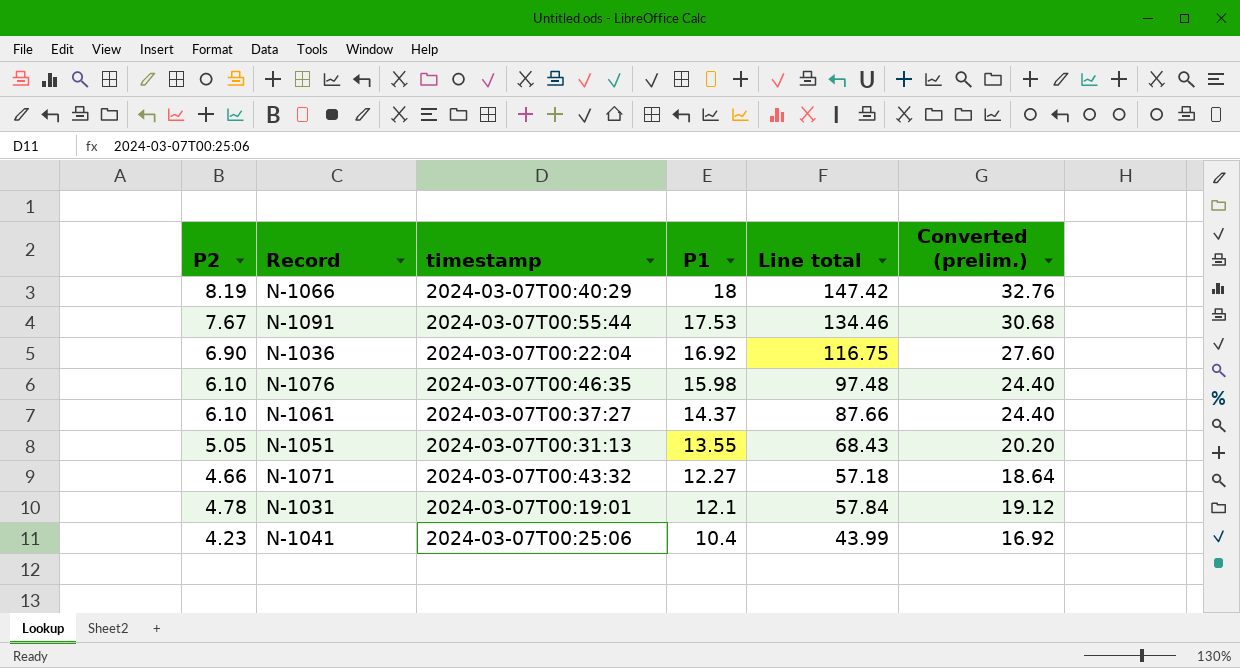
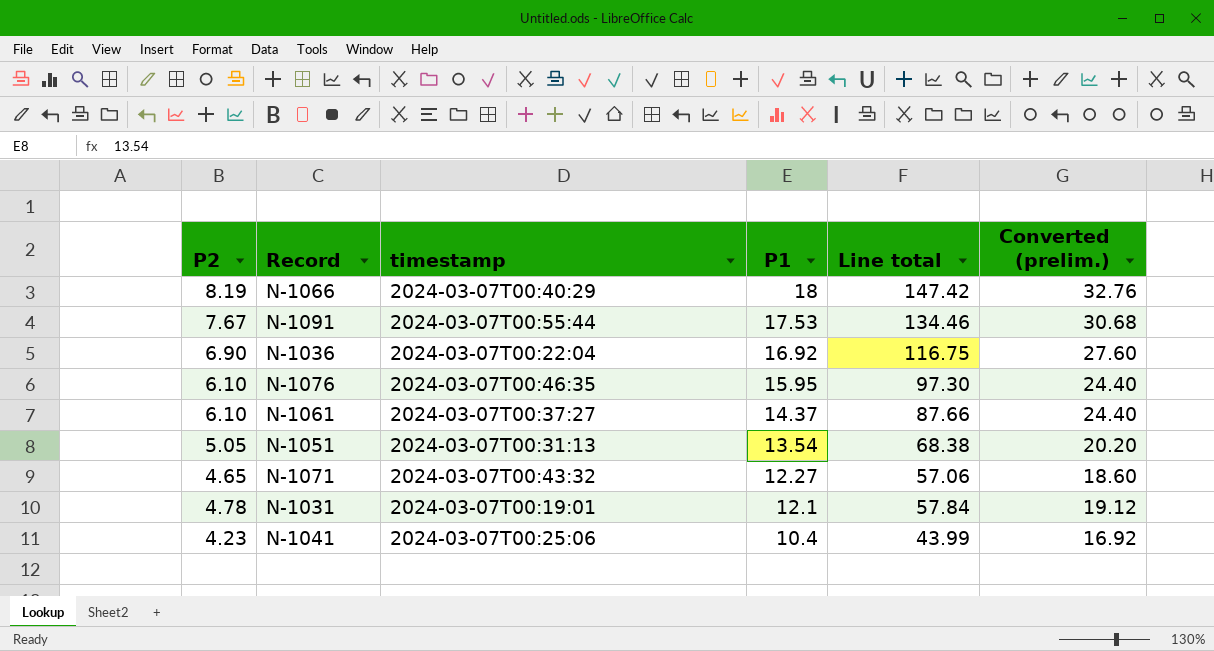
N-1076 | P1: 15.98 -> 15.95
N-1076 | Line total: 97.48 -> 97.30
N-1051 | P1: 13.55 -> 13.54
N-1051 | Line total: 68.43 -> 68.38
N-1071 | P2: 4.66 -> 4.65
N-1071 | Line total: 57.18 -> 57.06
N-1071 | Converted (prelim.): 18.64 -> 18.60

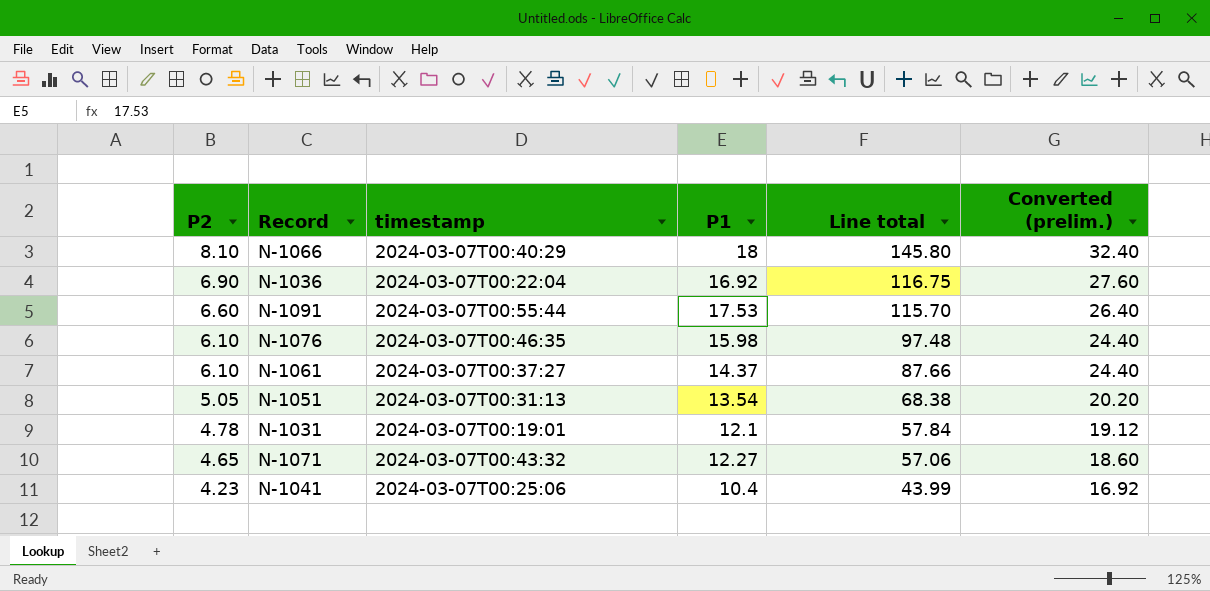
row order: P1 descending -> P2 descending
N-1066 | P2: 8.19 -> 8.10
N-1066 | Line total: 147.42 -> 145.80
N-1066 | Converted (prelim.): 32.76 -> 32.40
N-1091 | P2: 7.67 -> 6.60
N-1091 | Line total: 134.46 -> 115.70
N-1091 | Converted (prelim.): 30.68 -> 26.40
N-1076 | P1: 15.95 -> 15.98
N-1076 | Line total: 97.30 -> 97.48

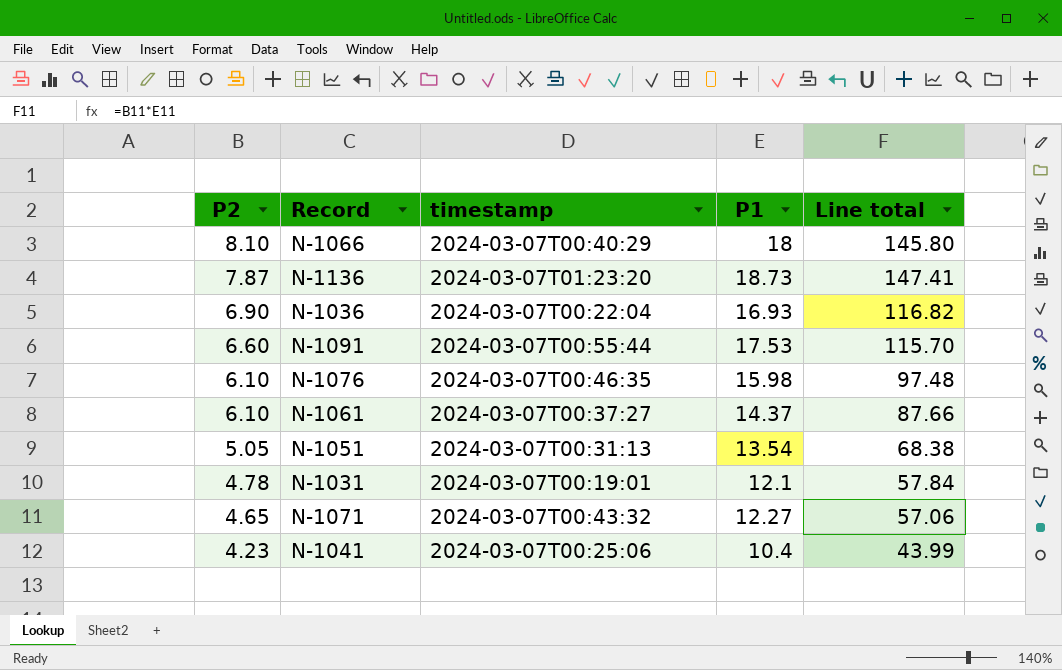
column Converted (prelim.) | formula: [P2] * 4 -> none
row N-1136: none -> 7.87 | 2024-03-07T01:23:20 | 18.73 | 147.41
N-1036 | P1: 16.92 -> 16.93
N-1036 | Line total: 116.75 -> 116.82

